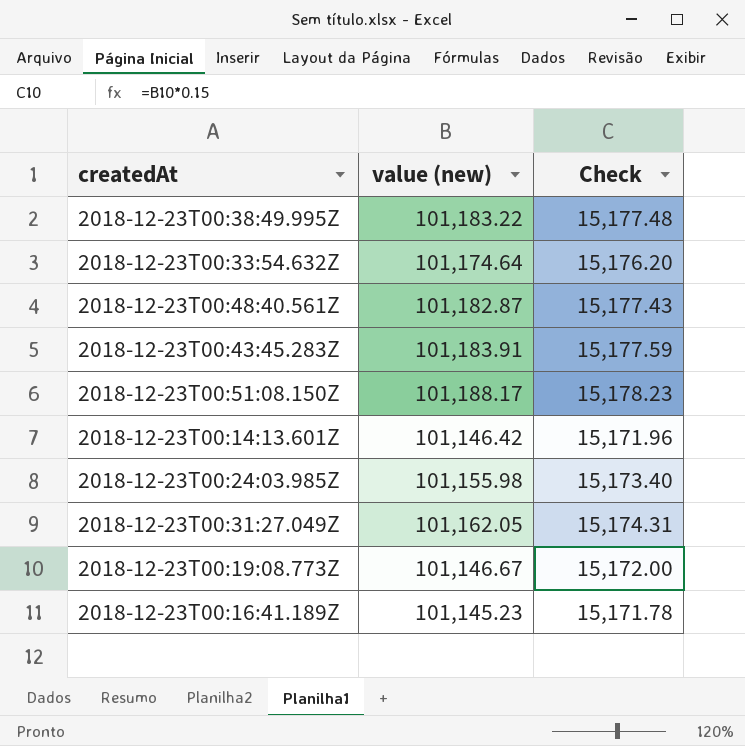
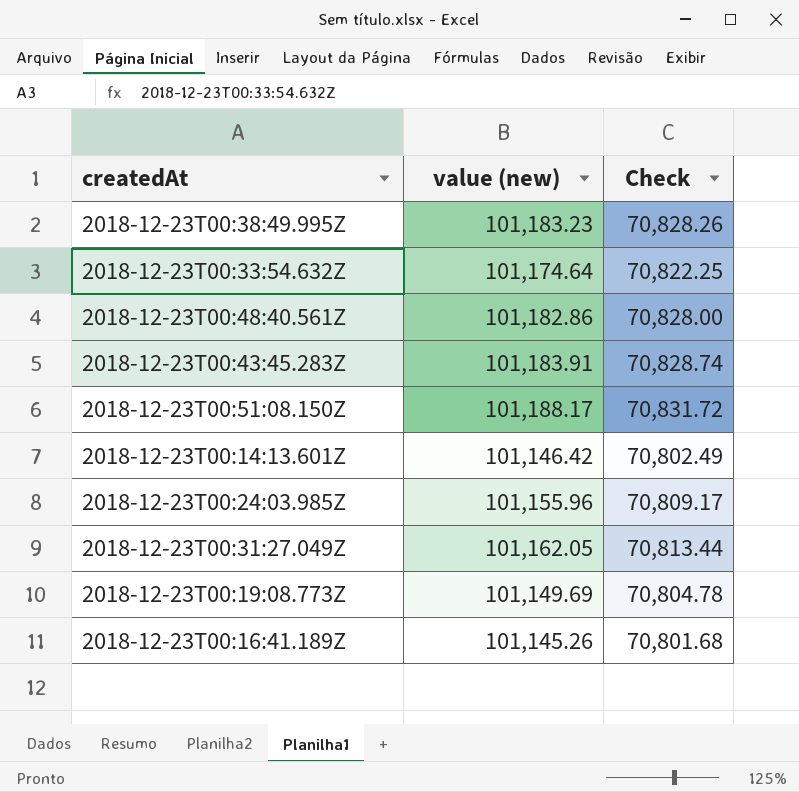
column Check | formula: [value (new)] * 0.15 -> [value (new)] * 0.7
2018-12-23T00:38:49.995Z | value (new): 101,183.22 -> 101,183.23
2018-12-23T00:48:40.561Z | value (new): 101,182.87 -> 101,182.86
2018-12-23T00:24:03.985Z | value (new): 101,155.98 -> 101,155.96
2018-12-23T00:19:08.773Z | value (new): 101,146.67 -> 101,149.69
2018-12-23T00:16:41.189Z | value (new): 101,145.23 -> 101,145.26

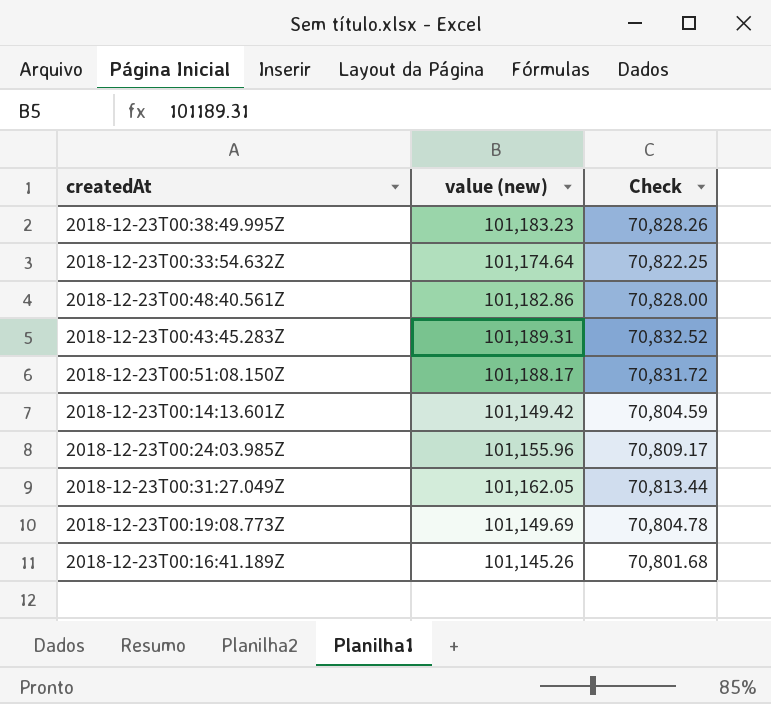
2018-12-23T00:43:45.283Z | value (new): 101,183.91 -> 101,189.31
2018-12-23T00:43:45.283Z | Check: 70,828.74 -> 70,832.52
2018-12-23T00:14:13.601Z | value (new): 101,146.42 -> 101,149.42
2018-12-23T00:14:13.601Z | Check: 70,802.49 -> 70,804.59

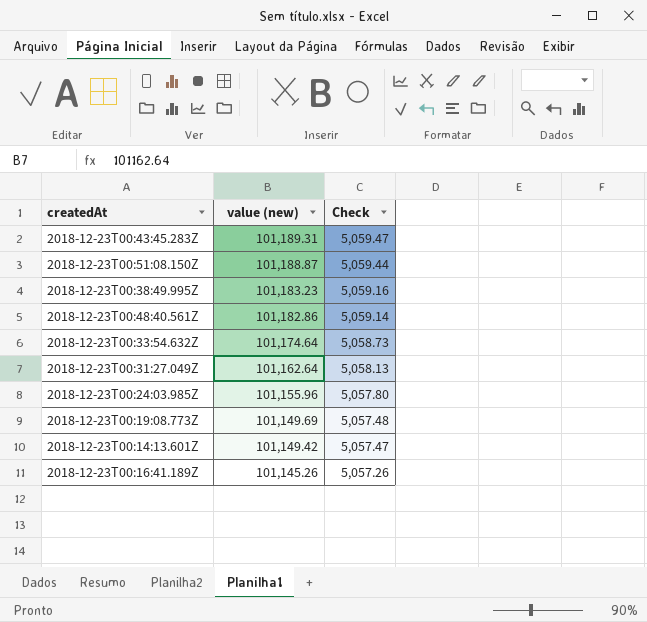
row order: none -> value (new) descending
column Check | formula: [value (new)] * 0.7 -> [value (new)] * 0.05
2018-12-23T00:51:08.150Z | value (new): 101,188.17 -> 101,188.87
2018-12-23T00:31:27.049Z | value (new): 101,162.05 -> 101,162.64

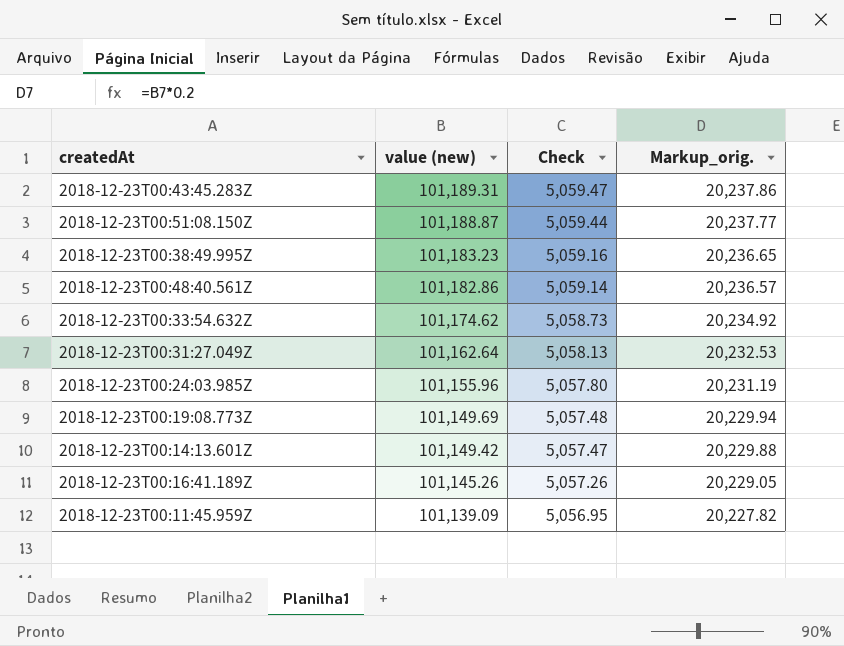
column Markup_orig. | formula: none -> [value (new)] * 0.2
2018-12-23T00:33:54.632Z | value (new): 101,174.64 -> 101,174.62
row 2018-12-23T00:11:45.959Z: none -> 101,139.09 | 5,056.95 | 20,227.82

